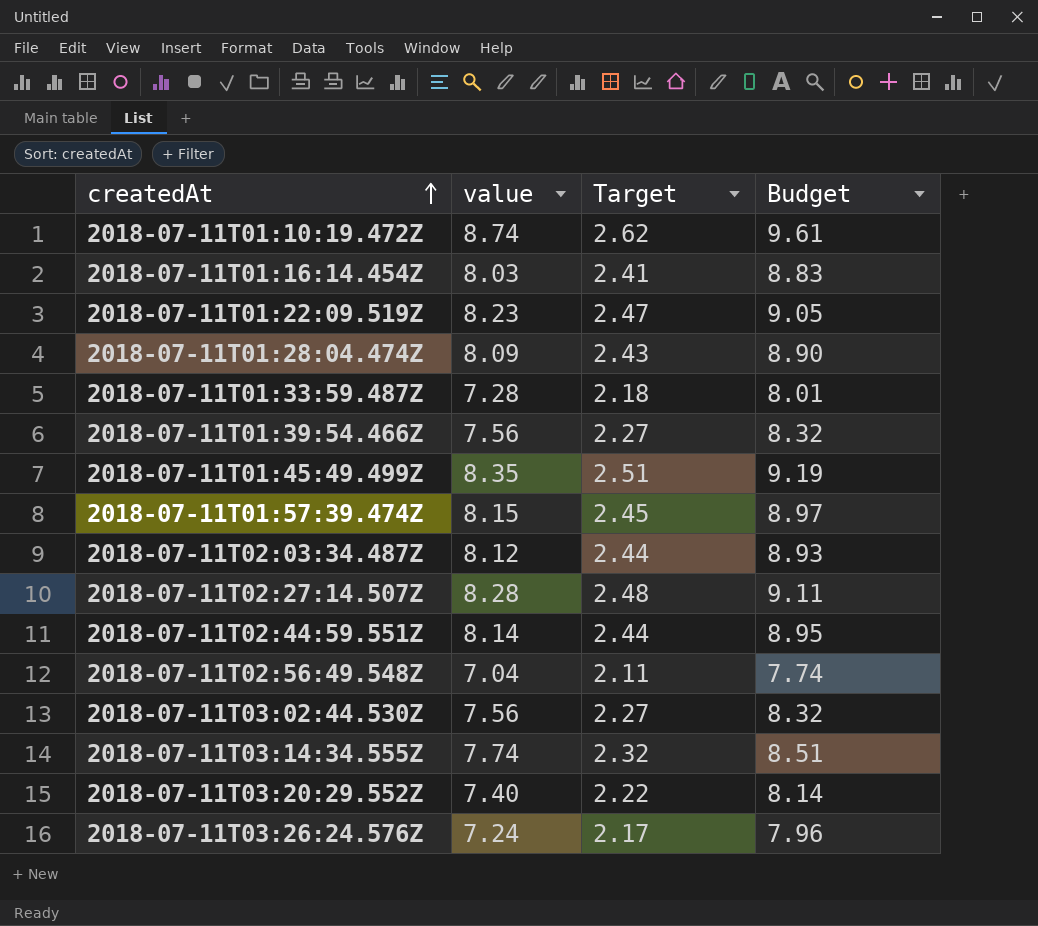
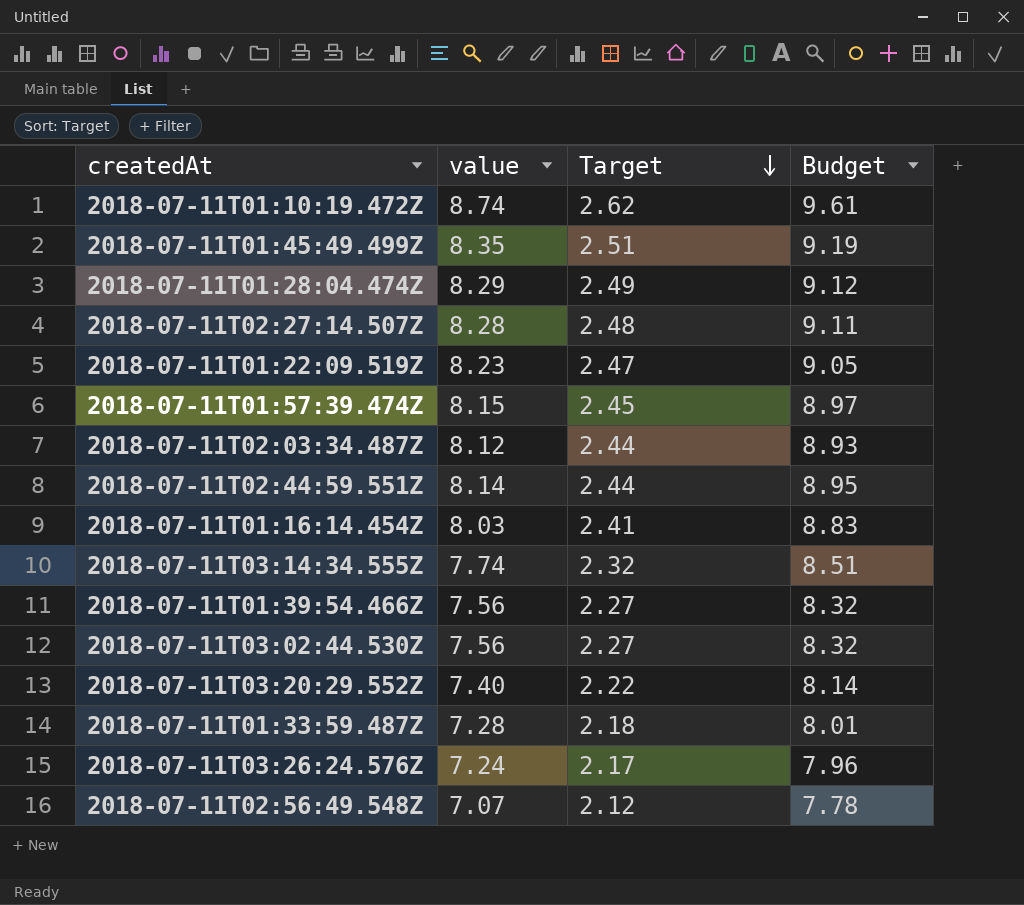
row order: createdAt ascending -> Target descending
2018-07-11T01:28:04.474Z | value: 8.09 -> 8.29
2018-07-11T01:28:04.474Z | Target: 2.43 -> 2.49
2018-07-11T01:28:04.474Z | Budget: 8.90 -> 9.12
2018-07-11T02:56:49.548Z | value: 7.04 -> 7.07
2018-07-11T02:56:49.548Z | Target: 2.11 -> 2.12
2018-07-11T02:56:49.548Z | Budget: 7.74 -> 7.78

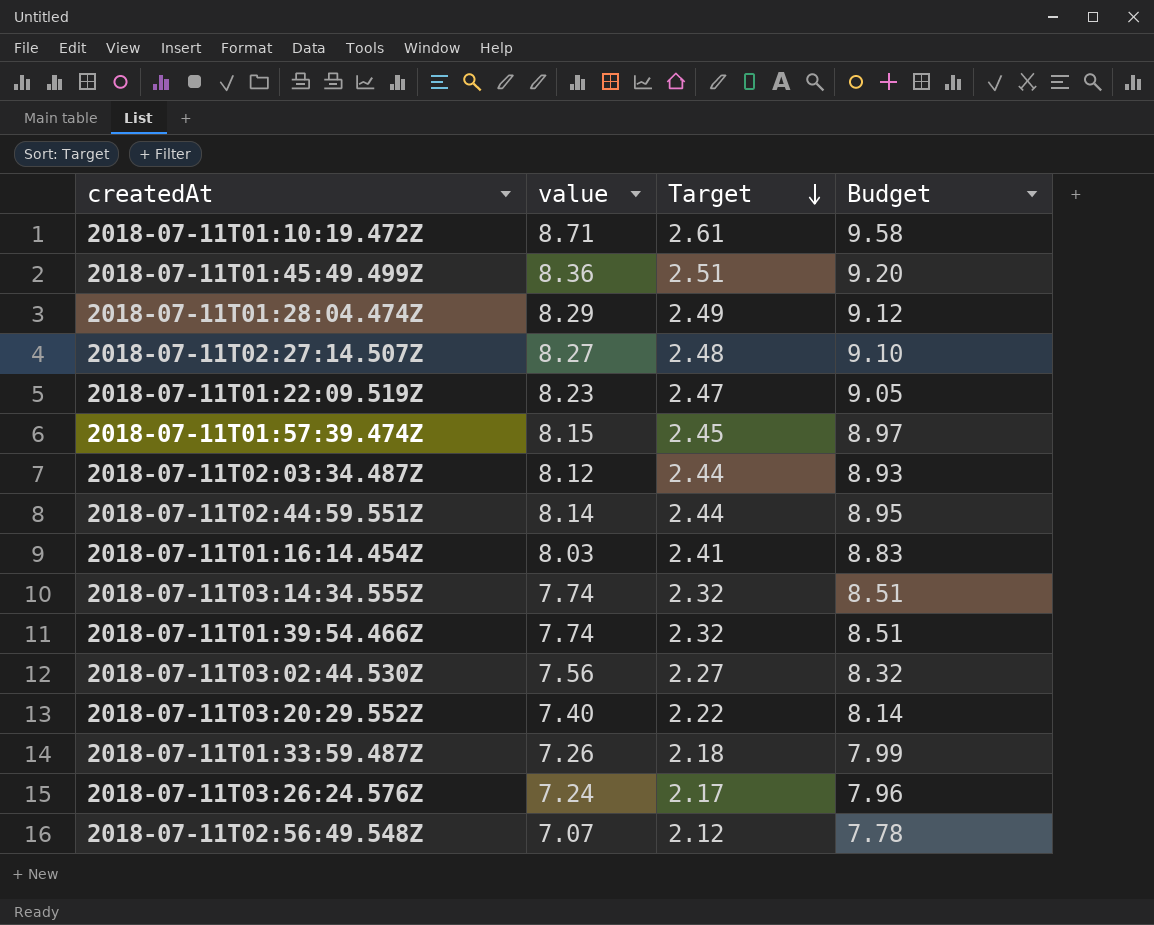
2018-07-11T01:10:19.472Z | value: 8.74 -> 8.71
2018-07-11T01:10:19.472Z | Target: 2.62 -> 2.61
2018-07-11T01:10:19.472Z | Budget: 9.61 -> 9.58
2018-07-11T01:45:49.499Z | value: 8.35 -> 8.36
2018-07-11T01:45:49.499Z | Budget: 9.19 -> 9.20
2018-07-11T02:27:14.507Z | value: 8.28 -> 8.27
2018-07-11T02:27:14.507Z | Budget: 9.11 -> 9.10
2018-07-11T01:39:54.466Z | value: 7.56 -> 7.74
2018-07-11T01:39:54.466Z | Target: 2.27 -> 2.32
2018-07-11T01:39:54.466Z | Budget: 8.32 -> 8.51
2018-07-11T01:33:59.487Z | value: 7.28 -> 7.26
2018-07-11T01:33:59.487Z | Budget: 8.01 -> 7.99

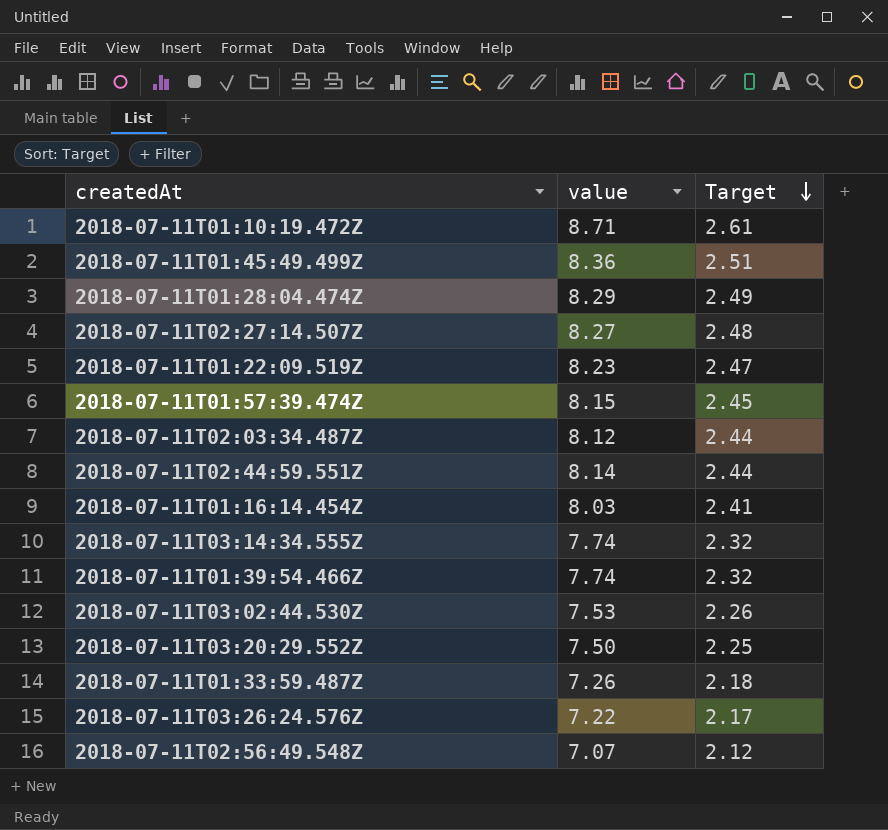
column Budget | formula: [value] * 1.1 -> none
2018-07-11T03:02:44.530Z | value: 7.56 -> 7.53
2018-07-11T03:02:44.530Z | Target: 2.27 -> 2.26
2018-07-11T03:20:29.552Z | value: 7.40 -> 7.50
2018-07-11T03:20:29.552Z | Target: 2.22 -> 2.25
2018-07-11T03:26:24.576Z | value: 7.24 -> 7.22

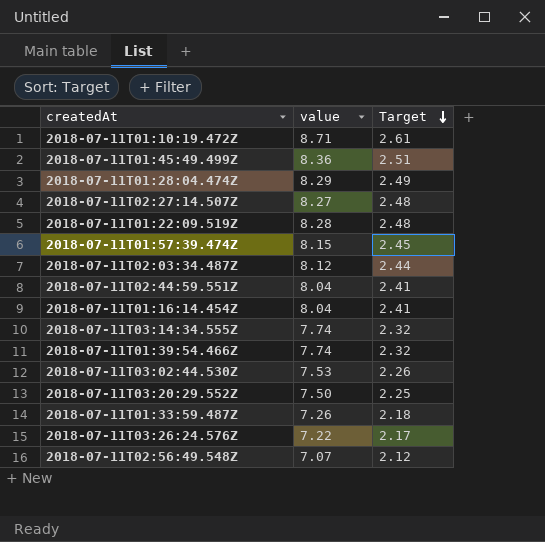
2018-07-11T01:22:09.519Z | value: 8.23 -> 8.28
2018-07-11T01:22:09.519Z | Target: 2.47 -> 2.48
2018-07-11T02:44:59.551Z | value: 8.14 -> 8.04
2018-07-11T02:44:59.551Z | Target: 2.44 -> 2.41
2018-07-11T01:16:14.454Z | value: 8.03 -> 8.04

